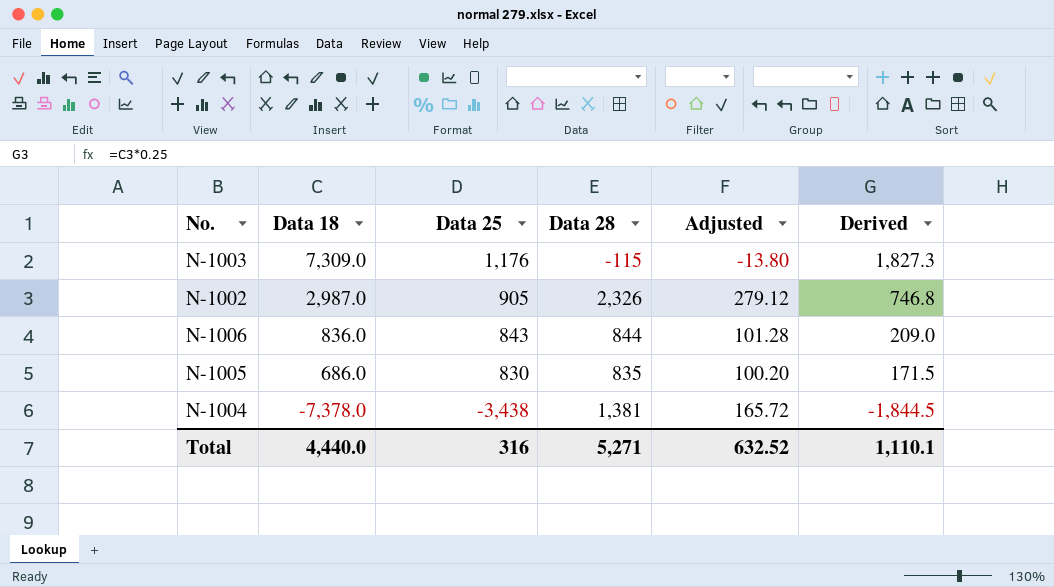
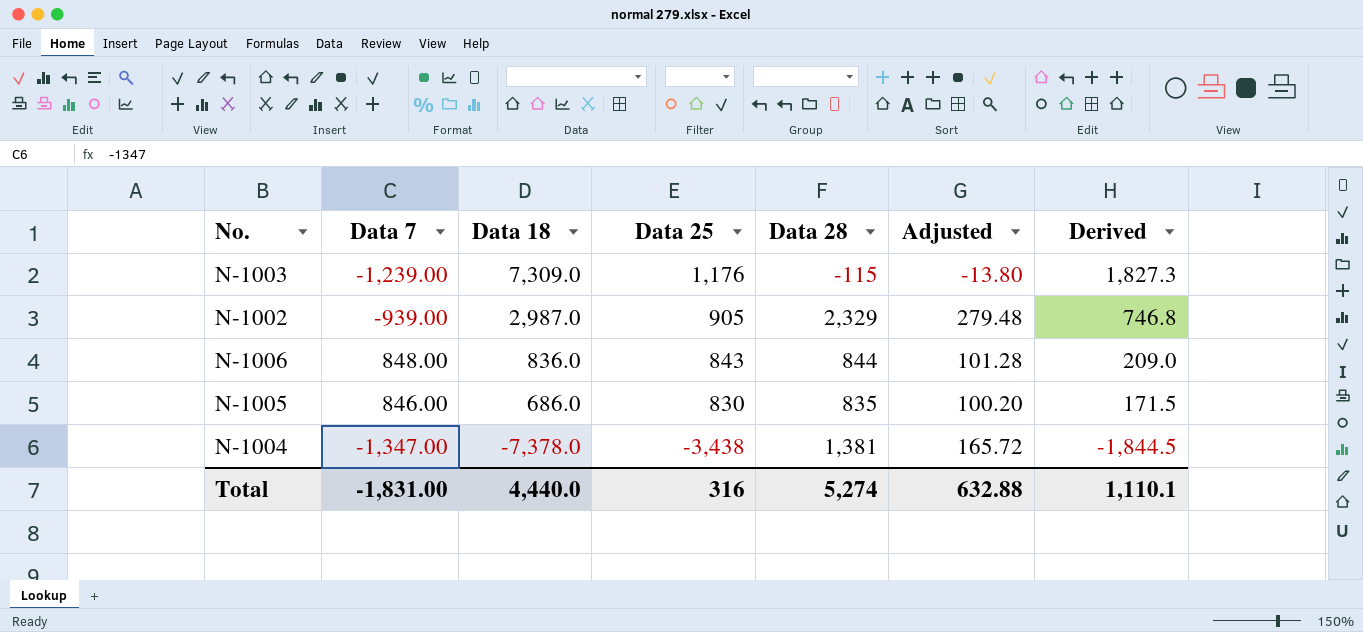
column Data 7 | position: none -> 2
N-1002 | Data 28: 2,326 -> 2,329
N-1002 | Adjusted: 279.12 -> 279.48
Total | Data 28: 5,271 -> 5,274
Total | Adjusted: 632.52 -> 632.88

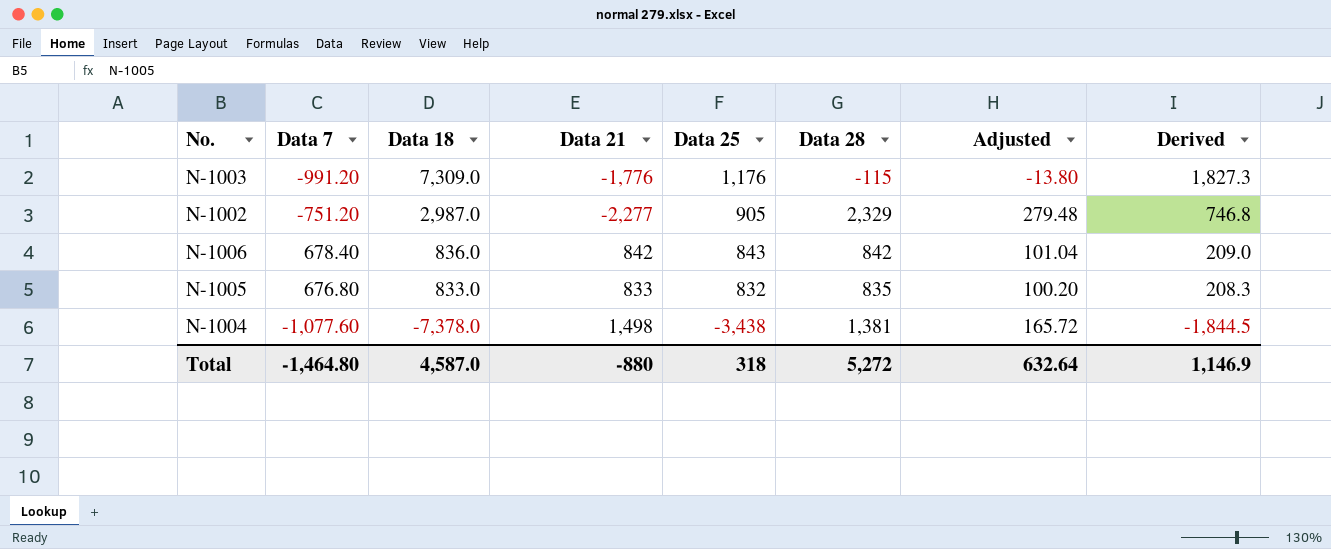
column Data 21 | position: none -> 4
N-1003 | Data 7: -1,239.00 -> -991.20
N-1002 | Data 7: -939.00 -> -751.20
N-1006 | Data 7: 848.00 -> 678.40
N-1006 | Data 28: 844 -> 842
N-1006 | Adjusted: 101.28 -> 101.04
N-1005 | Data 7: 846.00 -> 676.80
N-1005 | Data 18: 686.0 -> 833.0
N-1005 | Data 25: 830 -> 832
N-1005 | Derived: 171.5 -> 208.3
N-1004 | Data 7: -1,347.00 -> -1,077.60
Total | Data 7: -1,831.00 -> -1,464.80
Total | Data 18: 4,440.0 -> 4,587.0
Total | Data 25: 316 -> 318
Total | Data 28: 5,274 -> 5,272
Total | Adjusted: 632.88 -> 632.64
Total | Derived: 1,110.1 -> 1,146.9

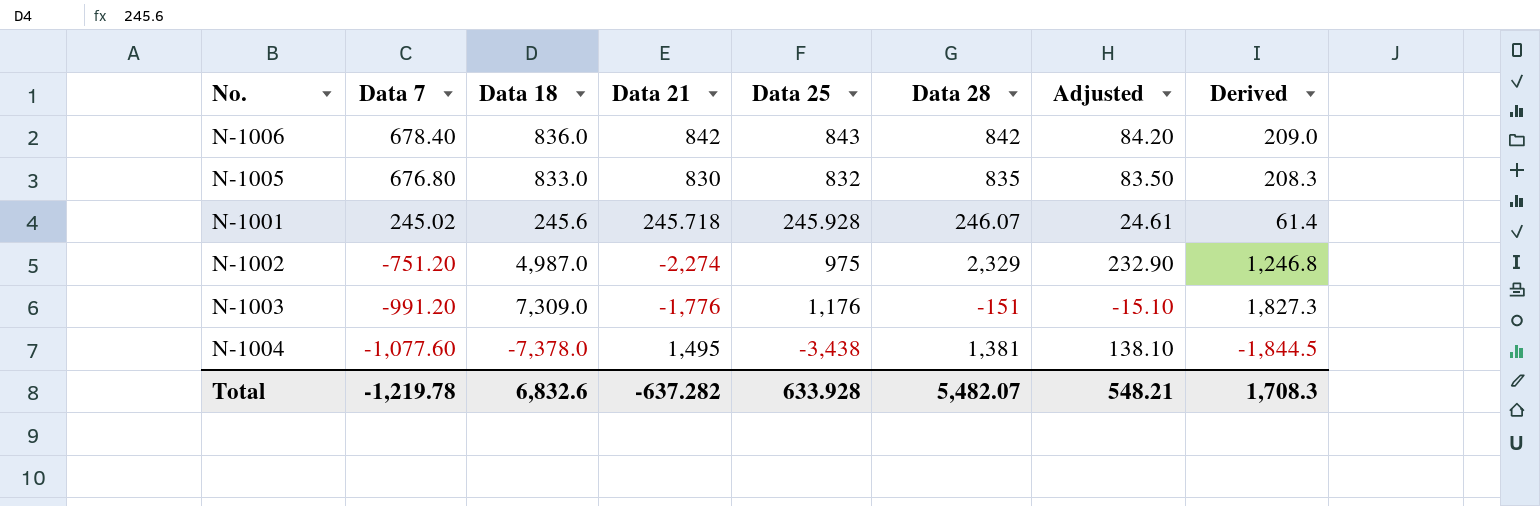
row order: Data 18 descending -> Data 7 descending
column Adjusted | formula: [Data 28] * 0.12 -> [Data 28] * 0.1
N-1005 | Data 21: 833 -> 830
row N-1001: none -> 245.02 | 245.6 | 245.718 | 245.928 | 246.07 | 24.61 | 61.4
N-1002 | Data 18: 2,987.0 -> 4,987.0
N-1002 | Data 21: -2,277 -> -2,274
N-1002 | Data 25: 905 -> 975
N-1002 | Derived: 746.8 -> 1,246.8
N-1003 | Data 28: -115 -> -151
N-1004 | Data 21: 1,498 -> 1,495
Total | Data 7: -1,464.80 -> -1,219.78
Total | Data 18: 4,587.0 -> 6,832.6
Total | Data 21: -880 -> -637.282
Total | Data 25: 318 -> 633.928
Total | Data 28: 5,272 -> 5,482.07
Total | Adjusted: 632.64 -> 548.21
Total | Derived: 1,146.9 -> 1,708.3

